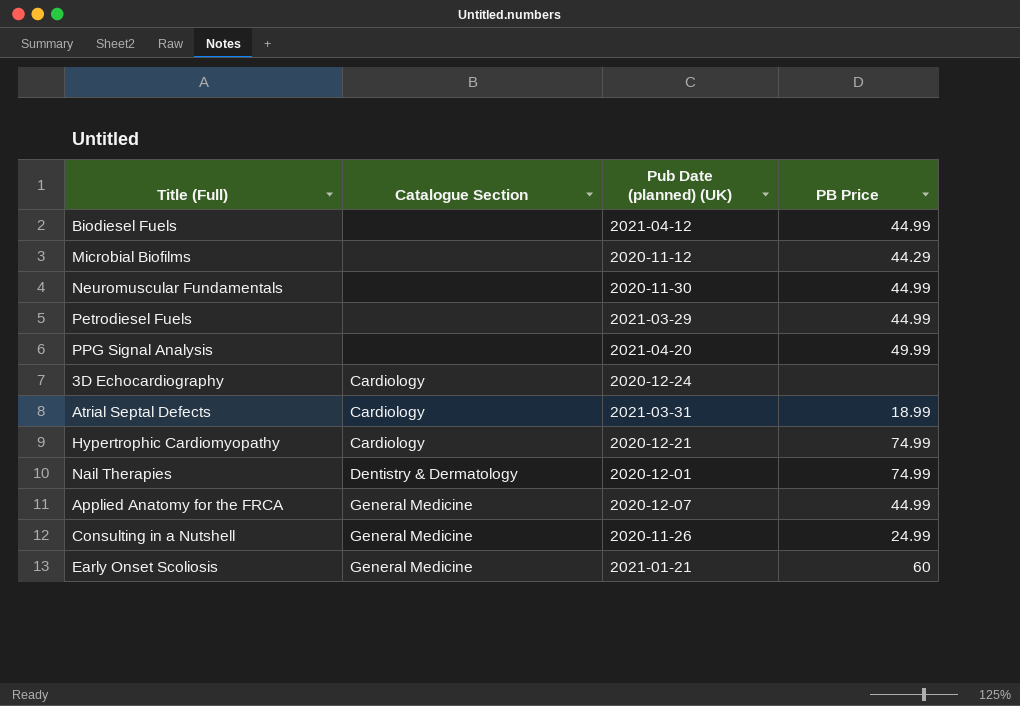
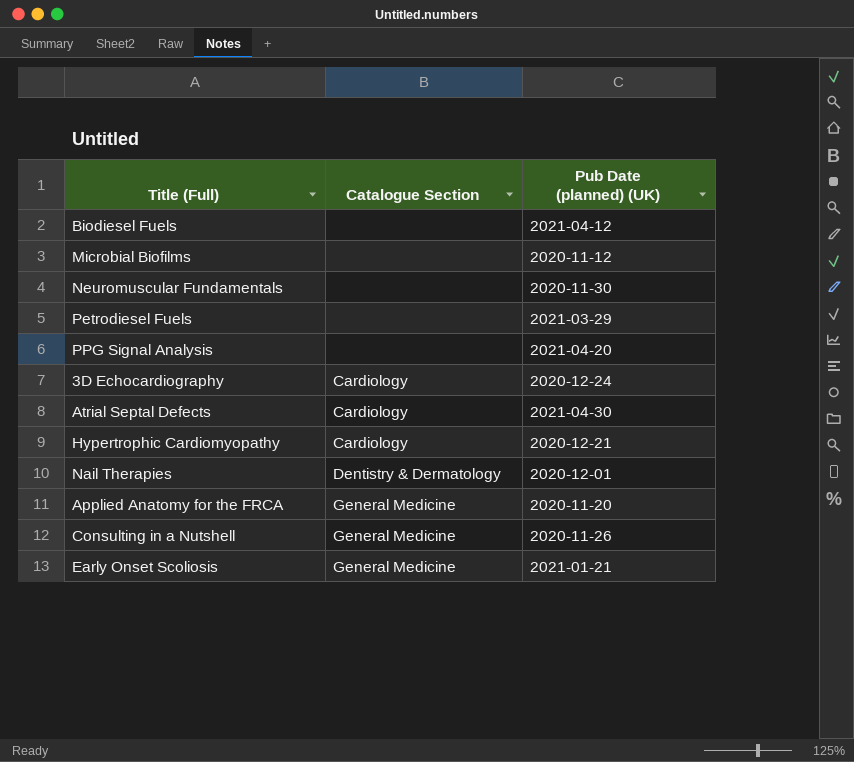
column PB Price | position: 4 -> none
Atrial Septal Defects | Pub Date (planned) (UK): 2021-03-31 -> 2021-04-30
Applied Anatomy for the FRCA | Pub Date (planned) (UK): 2020-12-07 -> 2020-11-20

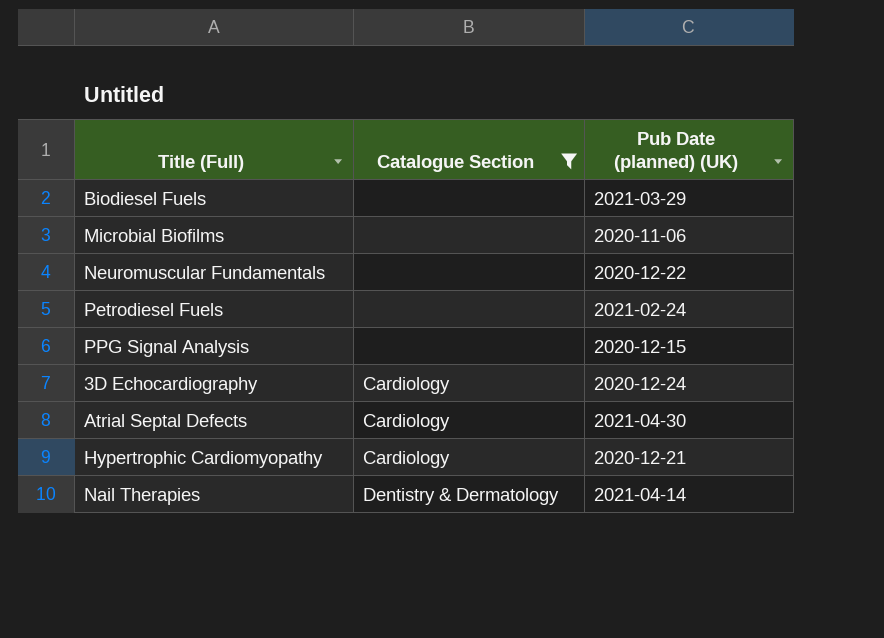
filter: none -> Catalogue Section != General Medicine
Biodiesel Fuels | Pub Date (planned) (UK): 2021-04-12 -> 2021-03-29
Microbial Biofilms | Pub Date (planned) (UK): 2020-11-12 -> 2020-11-06
Neuromuscular Fundamentals | Pub Date (planned) (UK): 2020-11-30 -> 2020-12-22
Petrodiesel Fuels | Pub Date (planned) (UK): 2021-03-29 -> 2021-02-24
PPG Signal Analysis | Pub Date (planned) (UK): 2021-04-20 -> 2020-12-15
Nail Therapies | Pub Date (planned) (UK): 2020-12-01 -> 2021-04-14

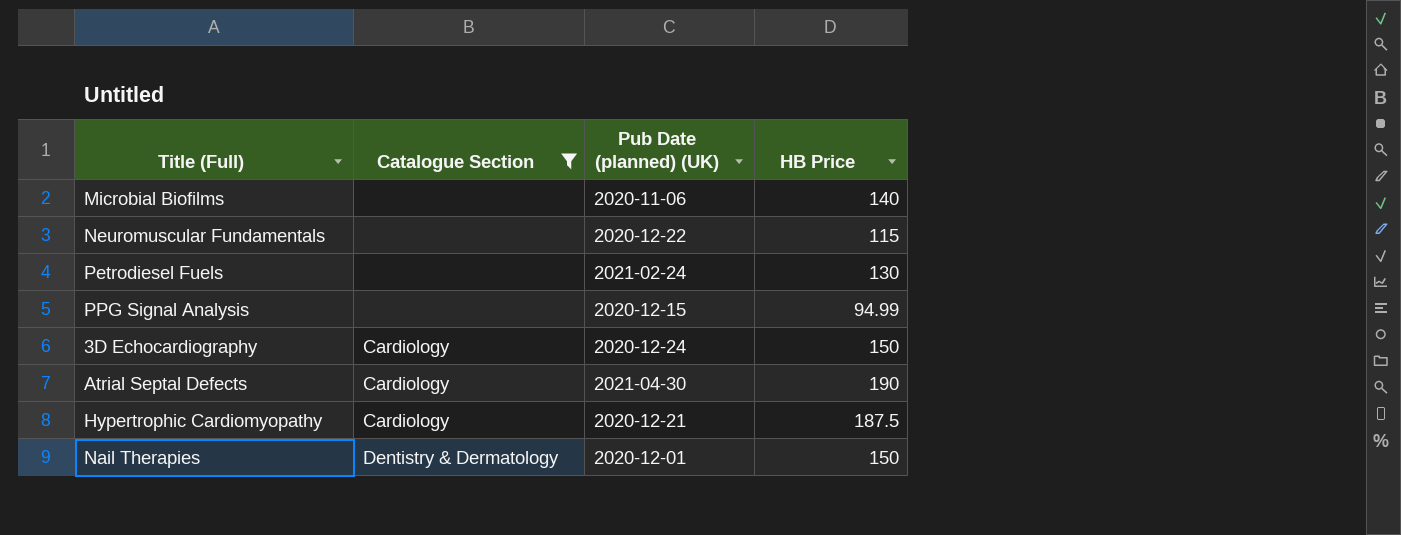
column HB Price | position: none -> 4
row Biodiesel Fuels: none | 2021-03-29 -> none
Nail Therapies | Pub Date (planned) (UK): 2021-04-14 -> 2020-12-01

